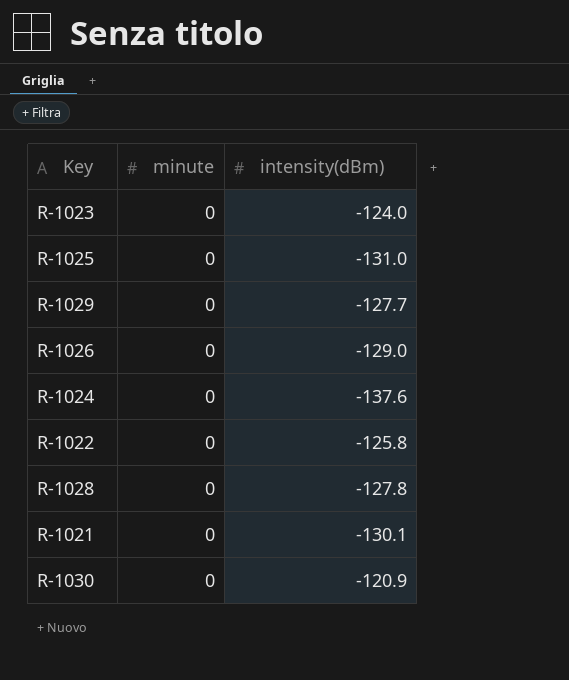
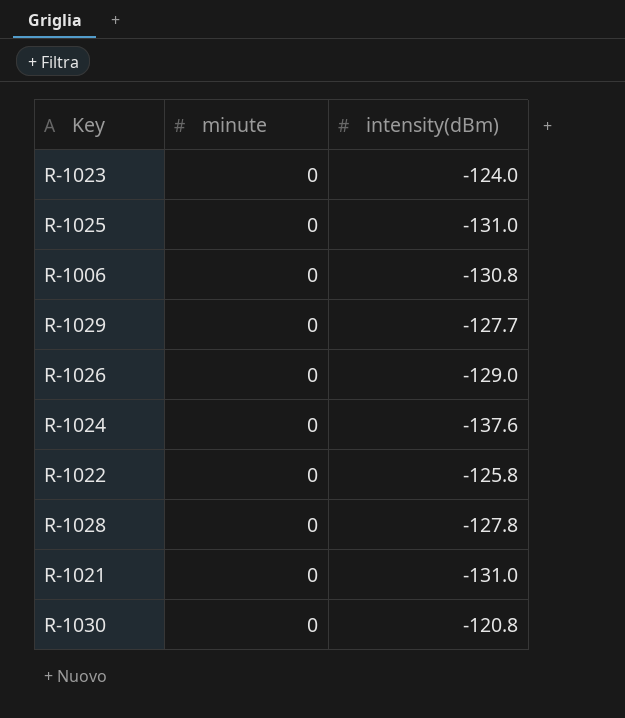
row R-1006: none -> 0 | -130.8
R-1021 | intensity(dBm): -130.1 -> -131.0
R-1030 | intensity(dBm): -120.9 -> -120.8

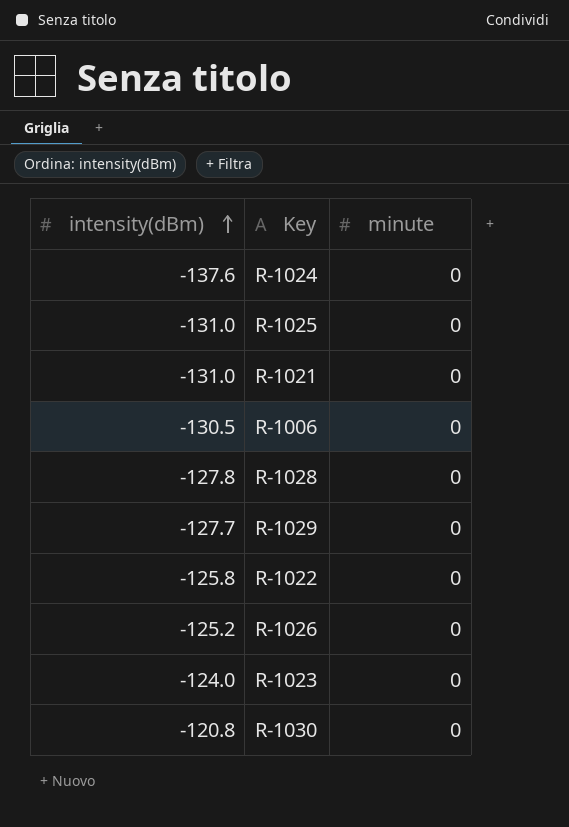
row order: none -> intensity(dBm) ascending
column intensity(dBm) | position: 3 -> 1
R-1006 | intensity(dBm): -130.8 -> -130.5
R-1026 | intensity(dBm): -129.0 -> -125.2

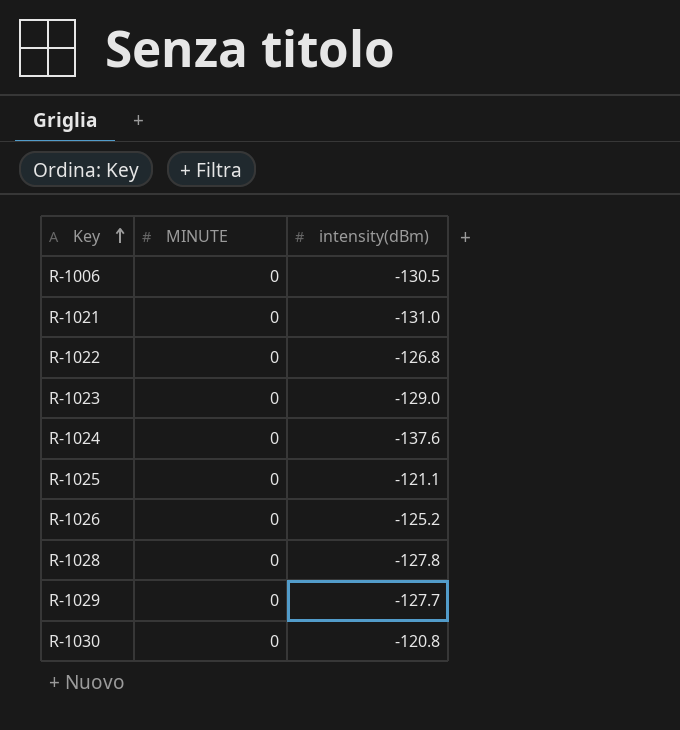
row order: intensity(dBm) ascending -> Key ascending
column name: minute -> MINUTE
column intensity(dBm) | position: 1 -> 3
R-1022 | intensity(dBm): -125.8 -> -126.8
R-1023 | intensity(dBm): -124.0 -> -129.0
R-1025 | intensity(dBm): -131.0 -> -121.1

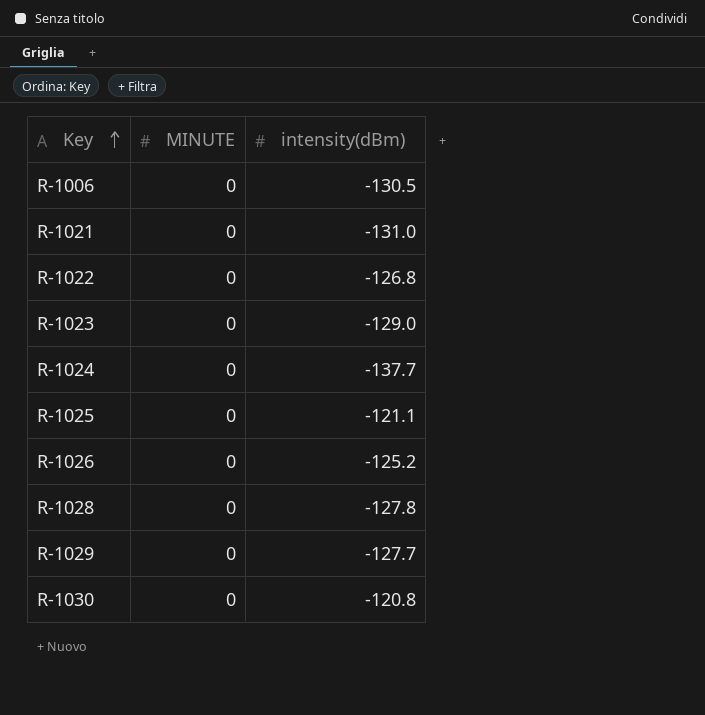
R-1024 | intensity(dBm): -137.6 -> -137.7

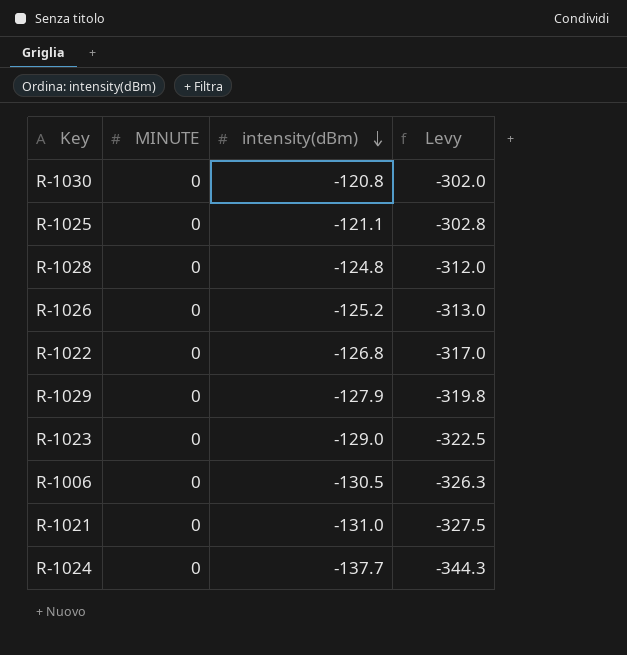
row order: Key ascending -> intensity(dBm) descending
column Levy | formula: none -> [intensity(dBm)] * 2.5
R-1028 | intensity(dBm): -127.8 -> -124.8
R-1029 | intensity(dBm): -127.7 -> -127.9

